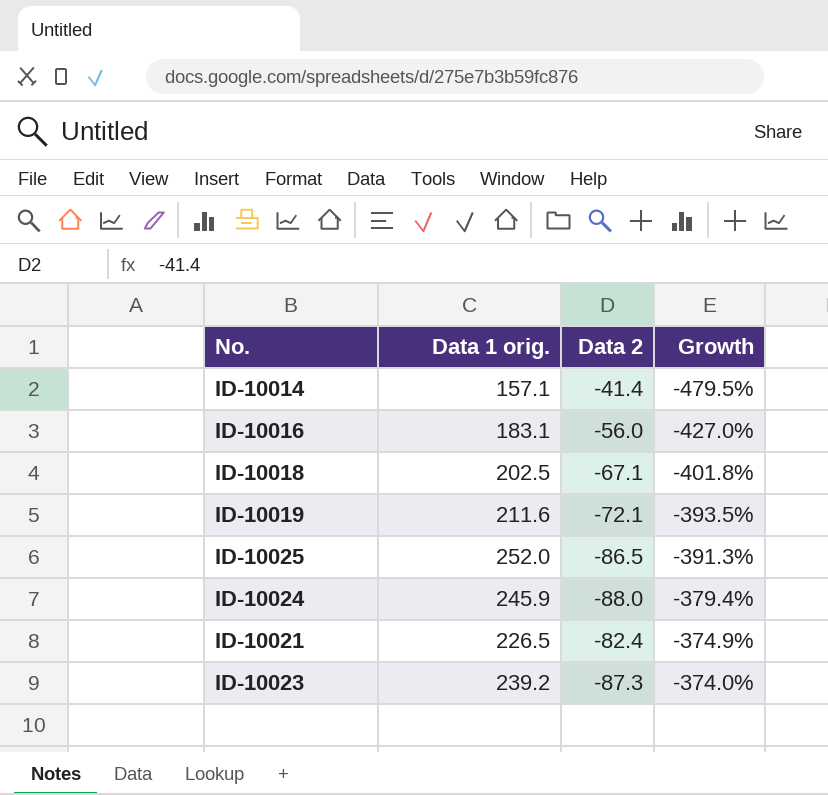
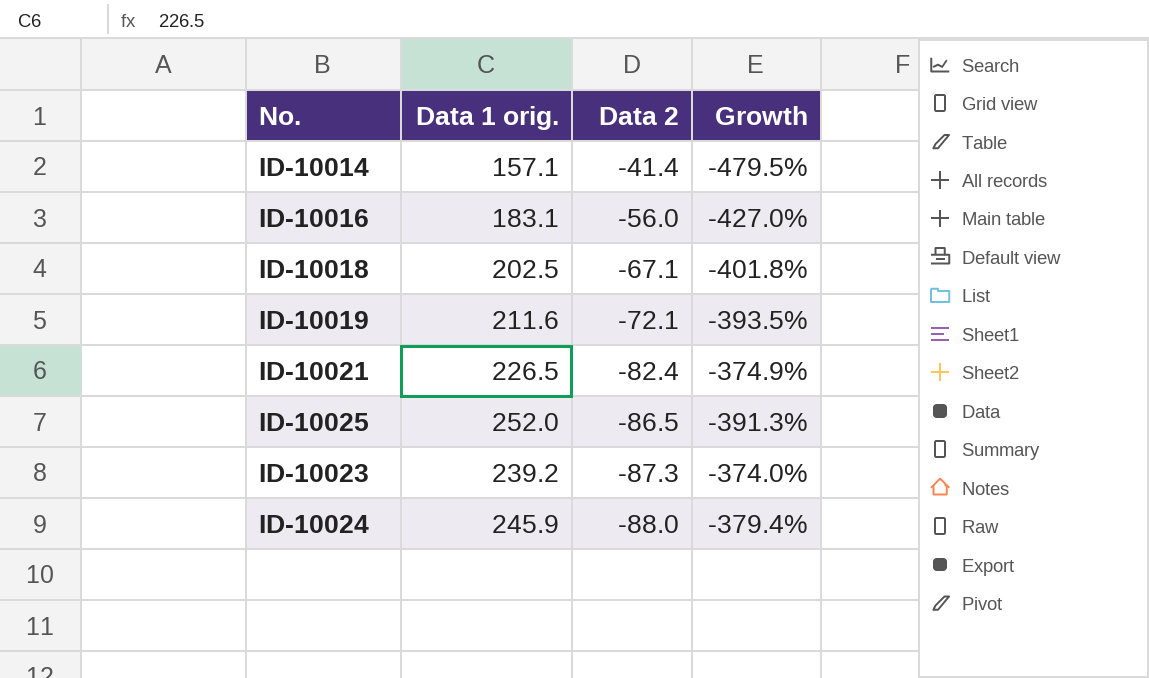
row order: Growth ascending -> Data 2 descending

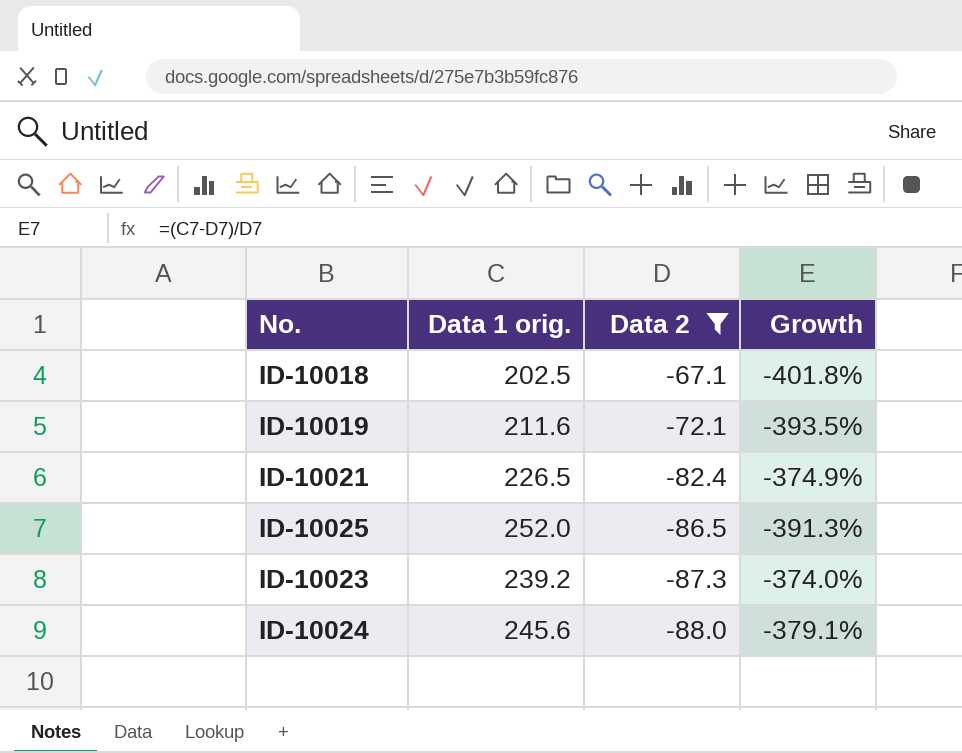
filter: none -> Data 2 <= -67.1
ID-10024 | Data 1 orig.: 245.9 -> 245.6
ID-10024 | Growth: -379.4% -> -379.1%

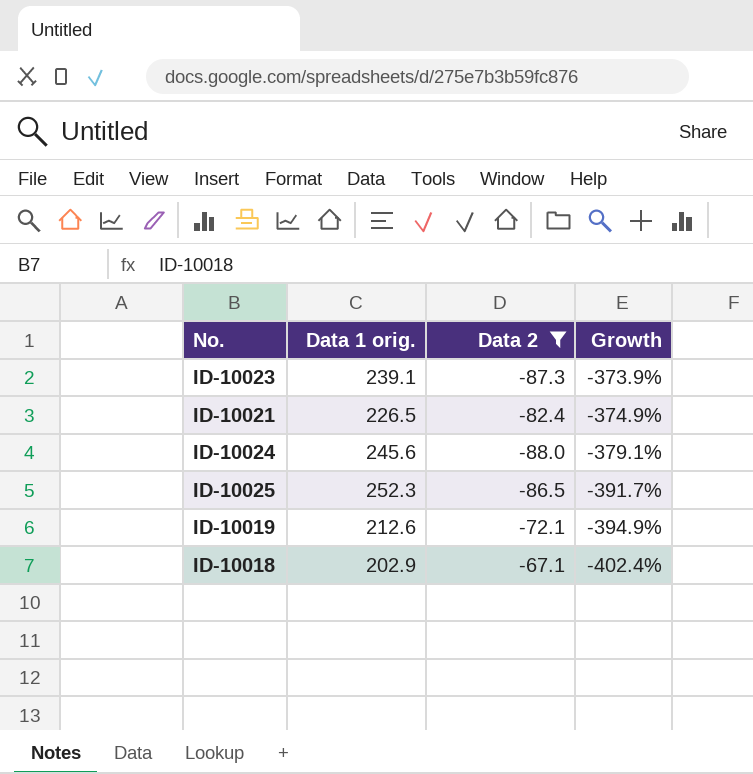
row order: Data 2 descending -> Growth descending
ID-10023 | Data 1 orig.: 239.2 -> 239.1
ID-10023 | Growth: -374.0% -> -373.9%
ID-10025 | Data 1 orig.: 252.0 -> 252.3
ID-10025 | Growth: -391.3% -> -391.7%
ID-10019 | Data 1 orig.: 211.6 -> 212.6
ID-10019 | Growth: -393.5% -> -394.9%
ID-10018 | Data 1 orig.: 202.5 -> 202.9
ID-10018 | Growth: -401.8% -> -402.4%

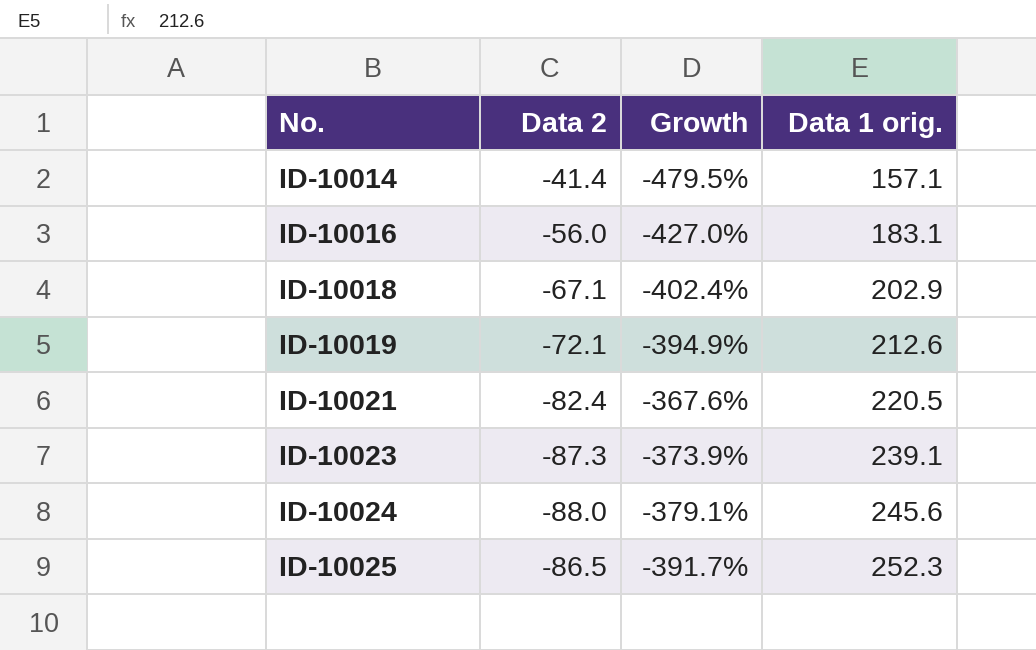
filter: Data 2 <= -67.1 -> none
row order: Growth descending -> No. ascending
column Data 1 orig. | position: 2 -> 4
ID-10021 | Growth: -374.9% -> -367.6%
ID-10021 | Data 1 orig.: 226.5 -> 220.5

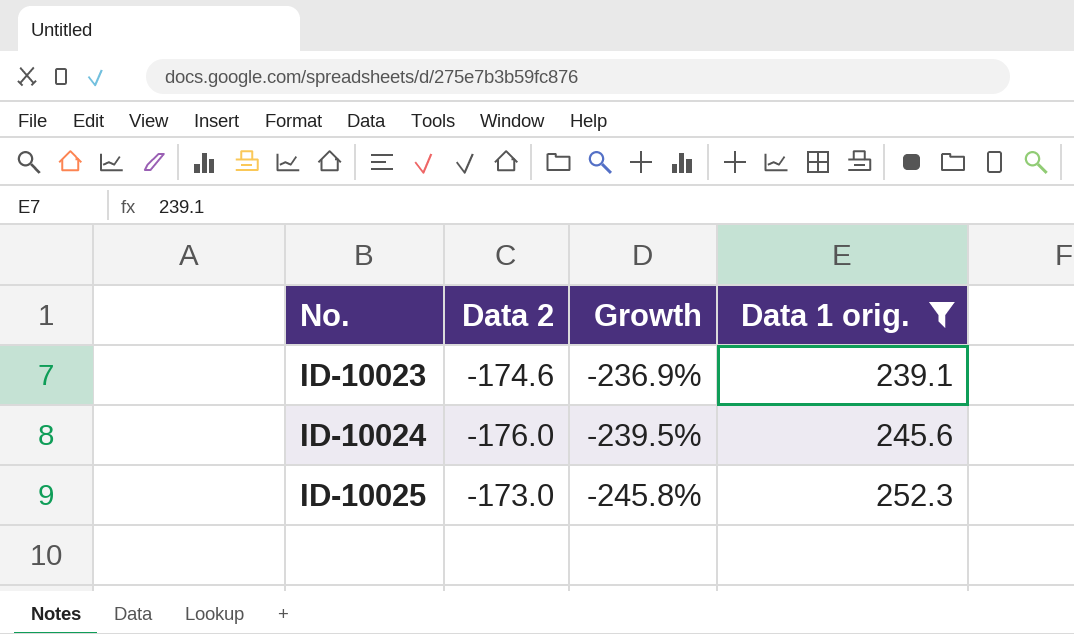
filter: none -> Data 1 orig. >= 239.1
ID-10023 | Data 2: -87.3 -> -174.6
ID-10023 | Growth: -373.9% -> -236.9%
ID-10024 | Data 2: -88.0 -> -176.0
ID-10024 | Growth: -379.1% -> -239.5%
ID-10025 | Data 2: -86.5 -> -173.0
ID-10025 | Growth: -391.7% -> -245.8%

